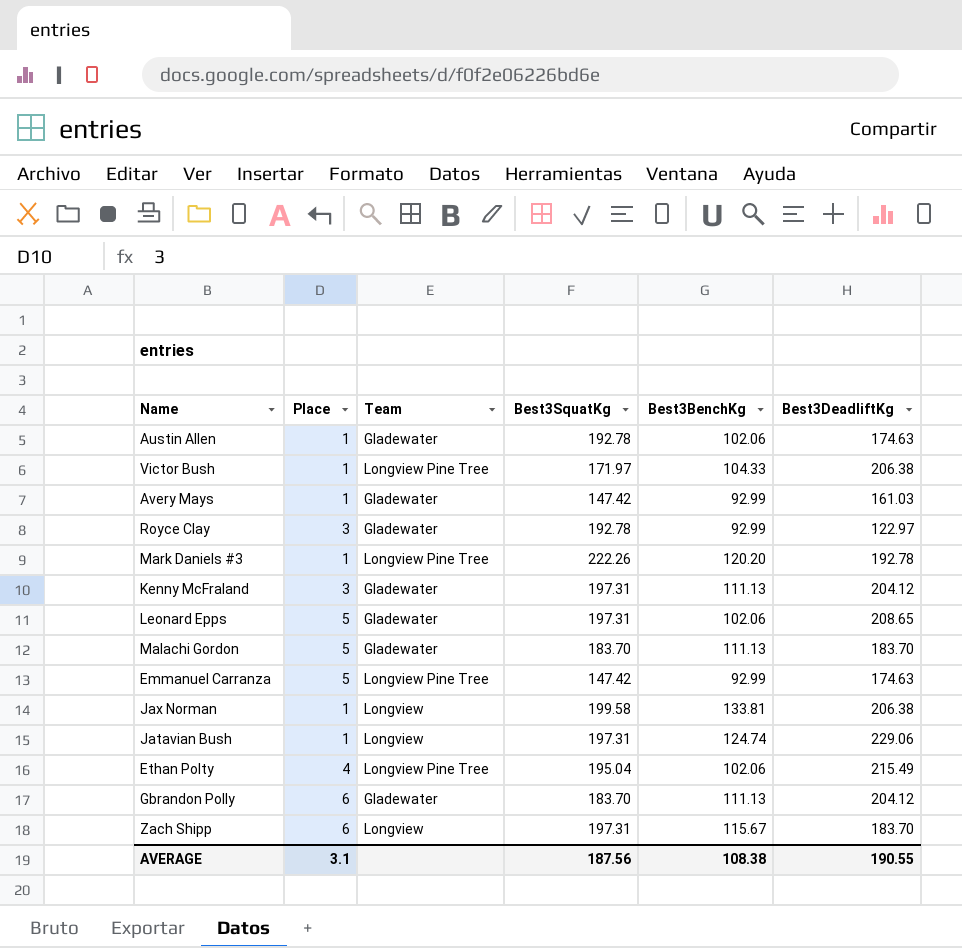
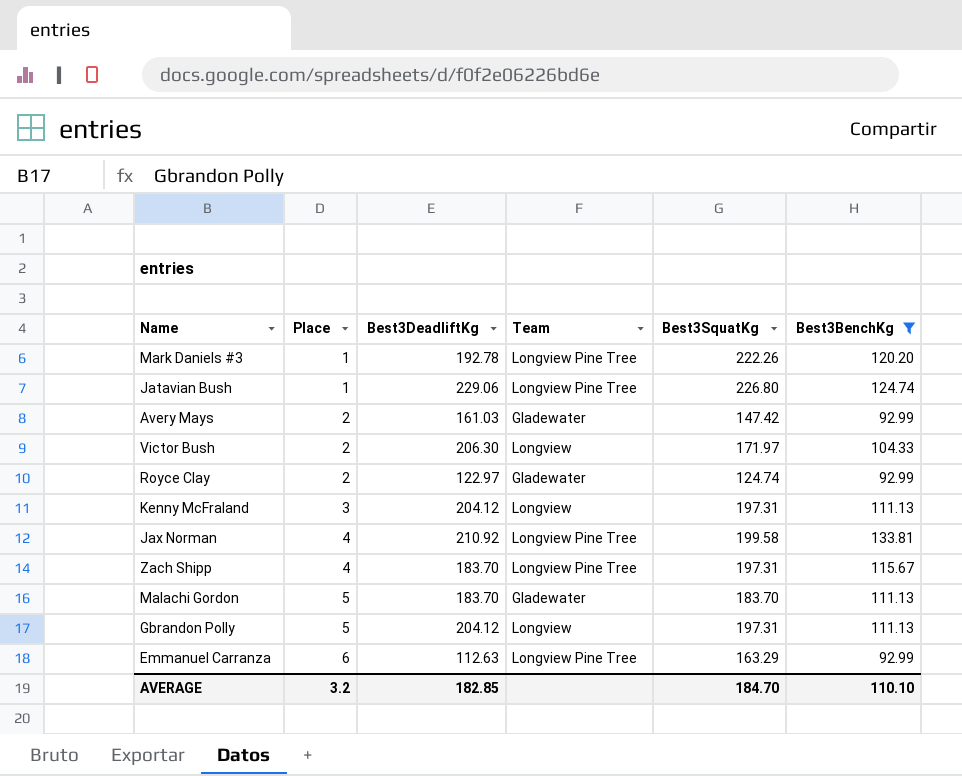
filter: none -> Best3BenchKg != 102.06
row order: none -> Place ascending
column Best3DeadliftKg | position: 6 -> 3
Jatavian Bush | Team: Longview -> Longview Pine Tree
Jatavian Bush | Best3SquatKg: 197.31 -> 226.80
Avery Mays | Place: 1 -> 2
Victor Bush | Place: 1 -> 2
Victor Bush | Best3DeadliftKg: 206.38 -> 206.30
Victor Bush | Team: Longview Pine Tree -> Longview
Royce Clay | Place: 3 -> 2
Royce Clay | Best3SquatKg: 192.78 -> 124.74
Kenny McFraland | Team: Gladewater -> Longview
Jax Norman | Place: 1 -> 4
Jax Norman | Best3DeadliftKg: 206.38 -> 210.92
Jax Norman | Team: Longview -> Longview Pine Tree
Zach Shipp | Place: 6 -> 4
Zach Shipp | Team: Longview -> Longview Pine Tree
Gbrandon Polly | Place: 6 -> 5
Gbrandon Polly | Team: Gladewater -> Longview
Gbrandon Polly | Best3SquatKg: 183.70 -> 197.31
Emmanuel Carranza | Place: 5 -> 6
Emmanuel Carranza | Best3DeadliftKg: 174.63 -> 112.63
Emmanuel Carranza | Best3SquatKg: 147.42 -> 163.29
AVERAGE | Place: 3.1 -> 3.2
AVERAGE | Best3DeadliftKg: 190.55 -> 182.85
AVERAGE | Best3SquatKg: 187.56 -> 184.70
AVERAGE | Best3BenchKg: 108.38 -> 110.10

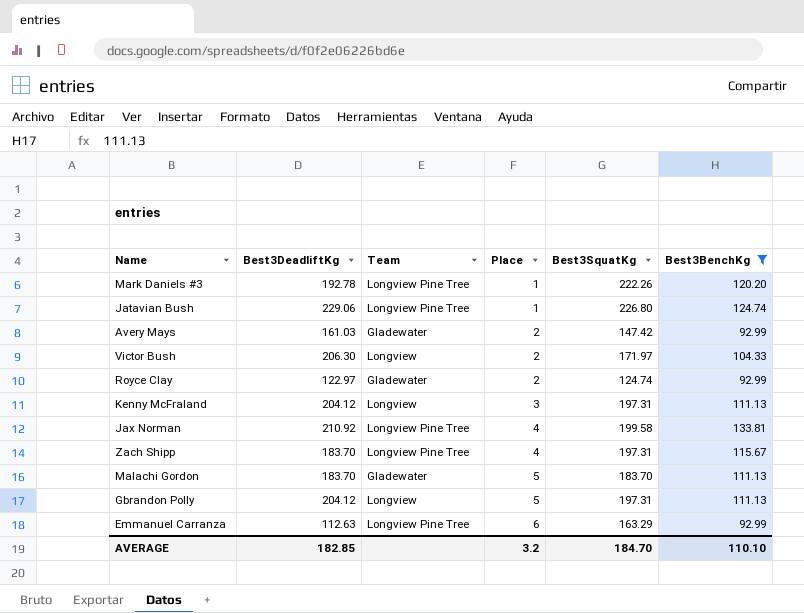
column Place | position: 2 -> 4

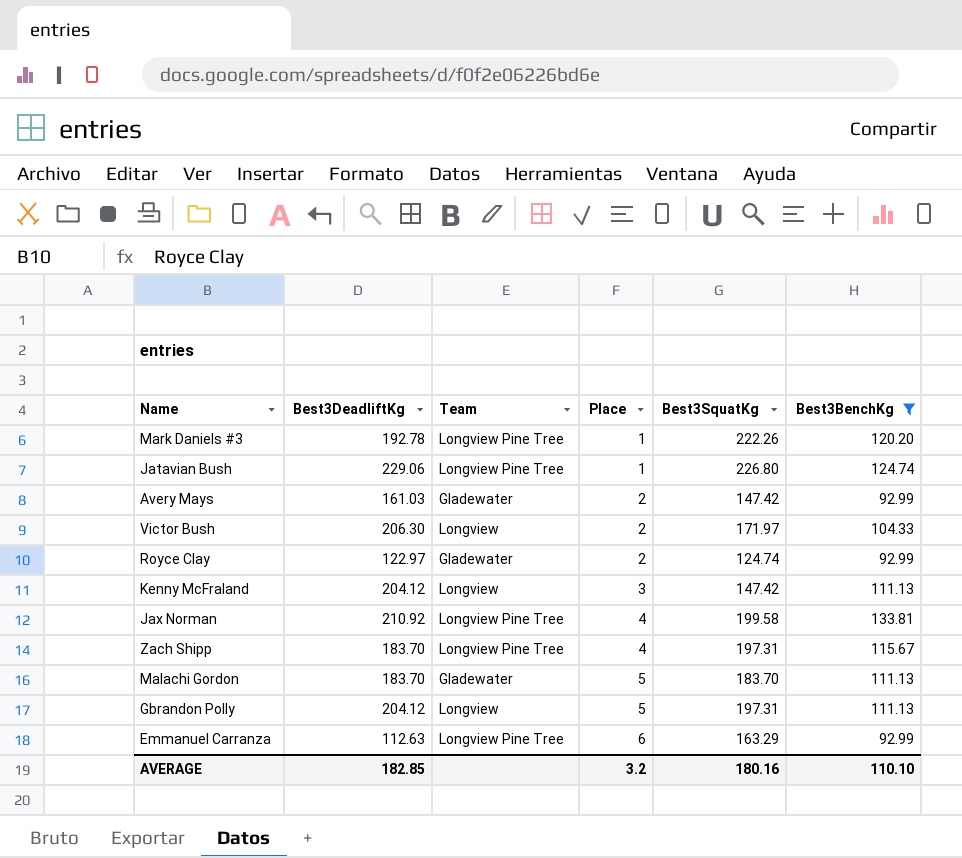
Kenny McFraland | Best3SquatKg: 197.31 -> 147.42
AVERAGE | Best3SquatKg: 184.70 -> 180.16

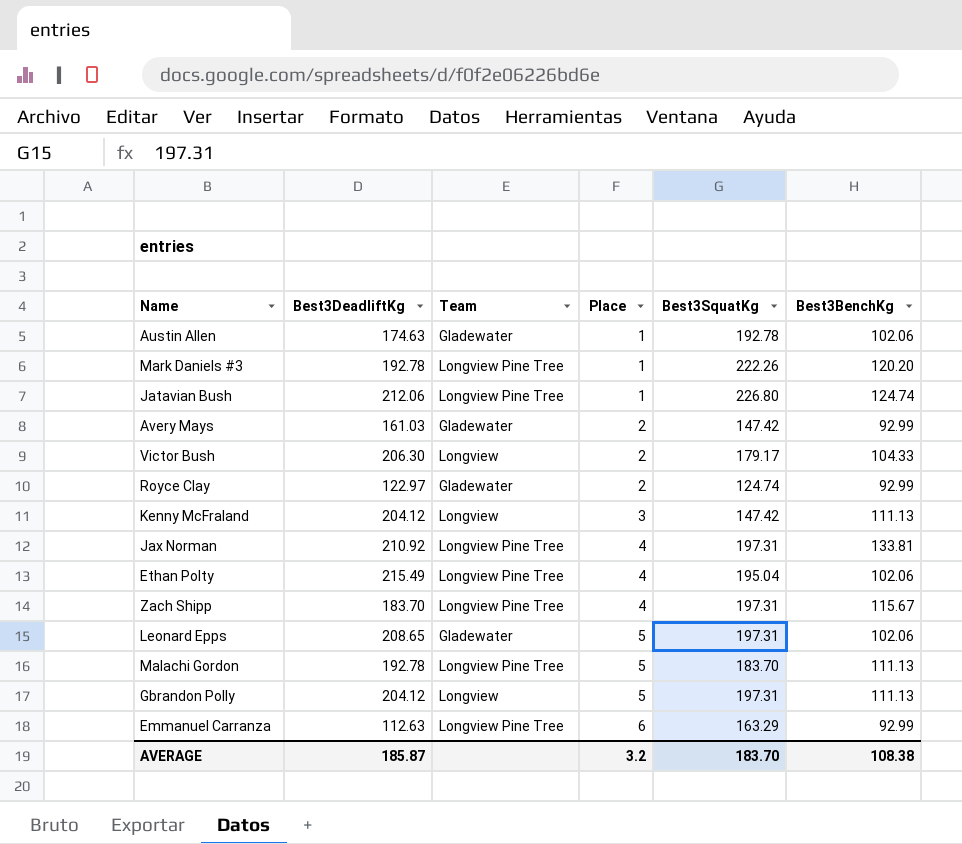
filter: Best3BenchKg != 102.06 -> none
Jatavian Bush | Best3DeadliftKg: 229.06 -> 212.06
Victor Bush | Best3SquatKg: 171.97 -> 179.17
Jax Norman | Best3SquatKg: 199.58 -> 197.31
Malachi Gordon | Best3DeadliftKg: 183.70 -> 192.78
Malachi Gordon | Team: Gladewater -> Longview Pine Tree
AVERAGE | Best3DeadliftKg: 182.85 -> 185.87
AVERAGE | Best3SquatKg: 180.16 -> 183.70
AVERAGE | Best3BenchKg: 110.10 -> 108.38

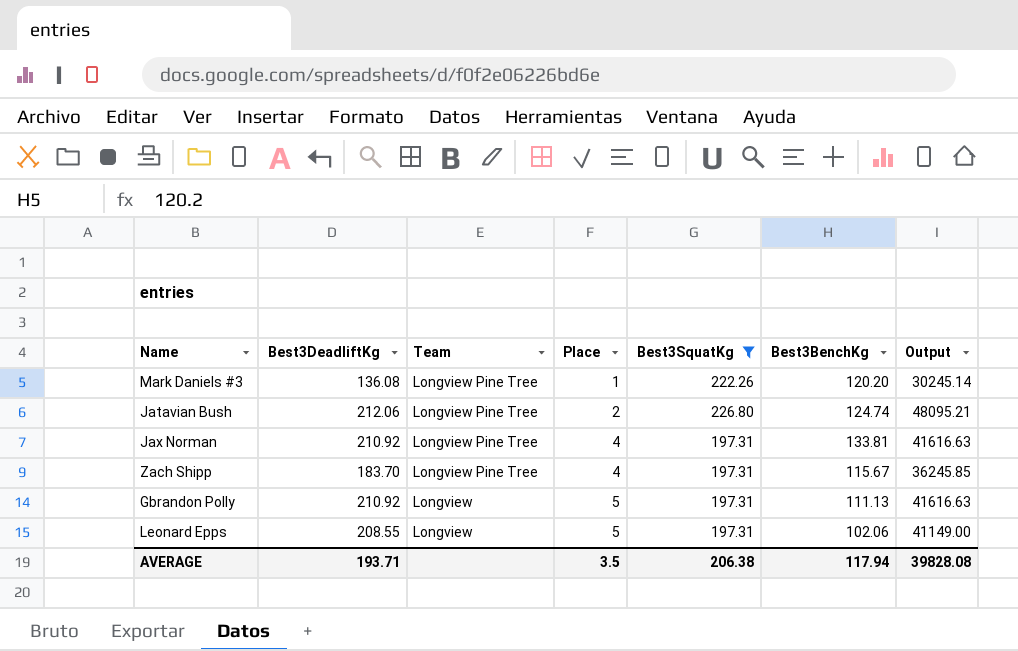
filter: none -> Best3SquatKg >= 197.31
row order: Place ascending -> Team descending
column Output | formula: none -> [Best3DeadliftKg] * [Best3SquatKg]
Mark Daniels #3 | Best3DeadliftKg: 192.78 -> 136.08
Jatavian Bush | Place: 1 -> 2
Gbrandon Polly | Best3DeadliftKg: 204.12 -> 210.92
Leonard Epps | Best3DeadliftKg: 208.65 -> 208.55
Leonard Epps | Team: Gladewater -> Longview
AVERAGE | Best3DeadliftKg: 185.87 -> 193.71
AVERAGE | Place: 3.2 -> 3.5
AVERAGE | Best3SquatKg: 183.70 -> 206.38
AVERAGE | Best3BenchKg: 108.38 -> 117.94

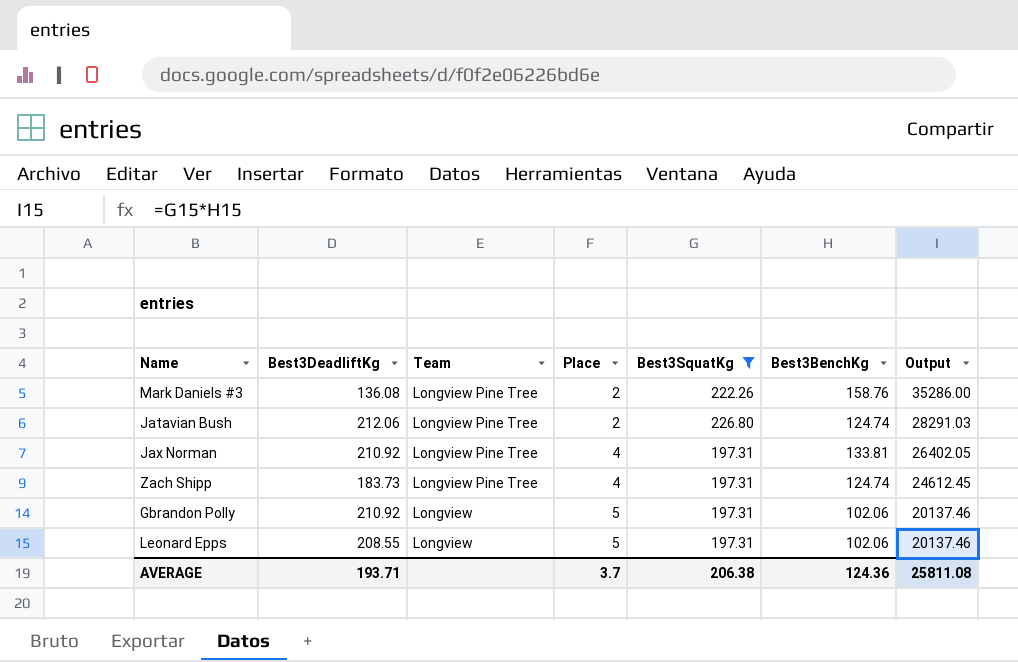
column Output | formula: [Best3DeadliftKg] * [Best3SquatKg] -> [Best3SquatKg] * [Best3BenchKg]
Mark Daniels #3 | Place: 1 -> 2
Mark Daniels #3 | Best3BenchKg: 120.20 -> 158.76
Zach Shipp | Best3DeadliftKg: 183.70 -> 183.73
Zach Shipp | Best3BenchKg: 115.67 -> 124.74
Gbrandon Polly | Best3BenchKg: 111.13 -> 102.06
AVERAGE | Place: 3.5 -> 3.7
AVERAGE | Best3BenchKg: 117.94 -> 124.36
AVERAGE | Output: 39828.08 -> 25811.08

